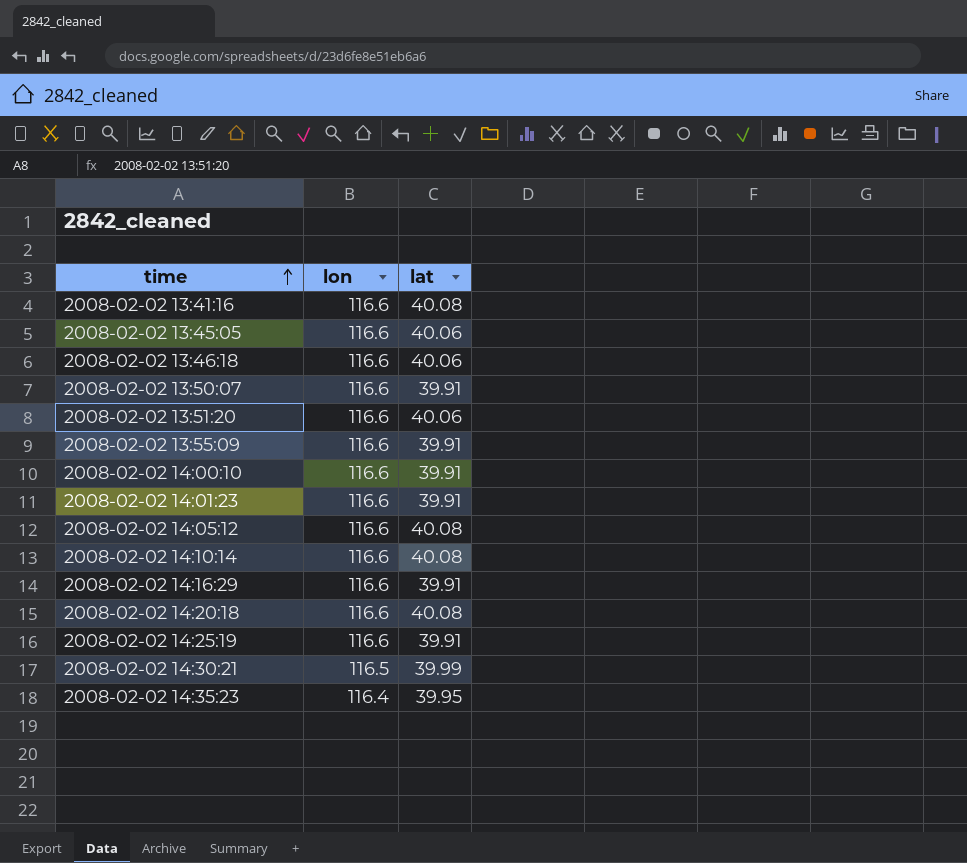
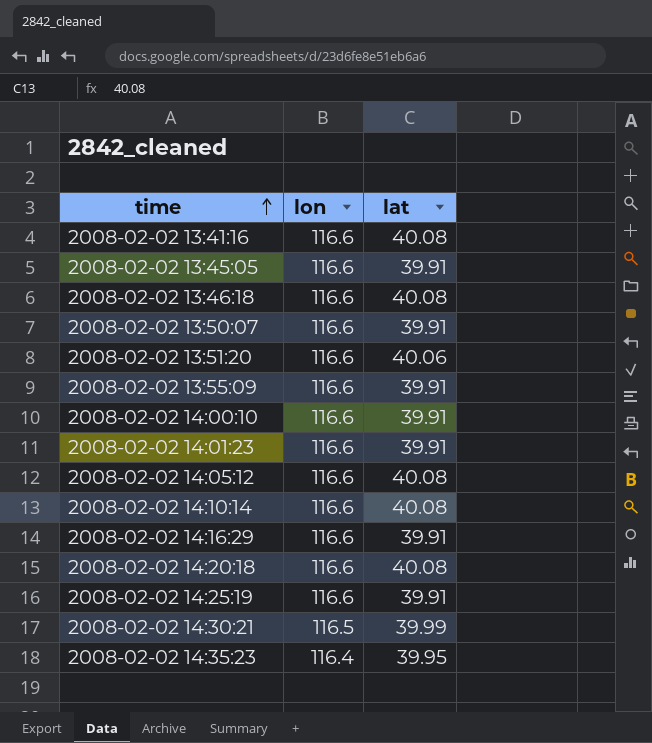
2008-02-02 13:45:05 | lat: 40.06 -> 39.91
2008-02-02 13:46:18 | lat: 40.06 -> 40.08

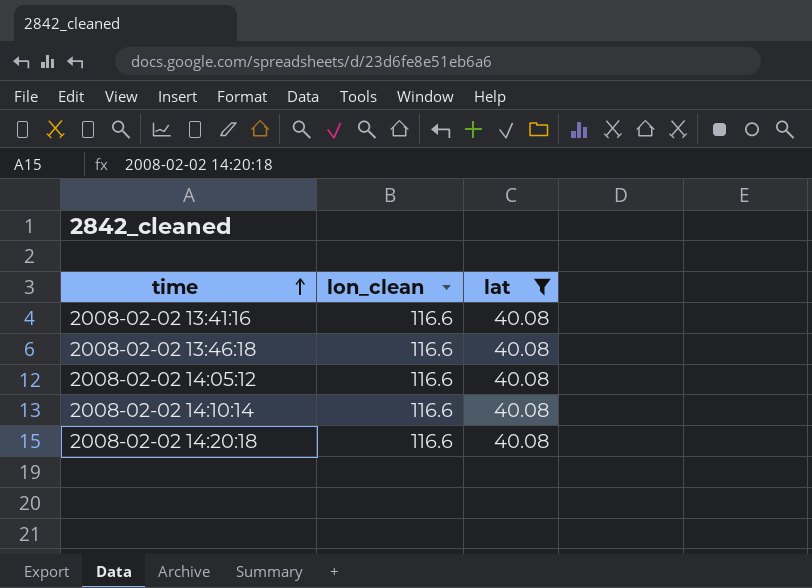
filter: none -> lat = 40.08
column name: lon -> lon_clean

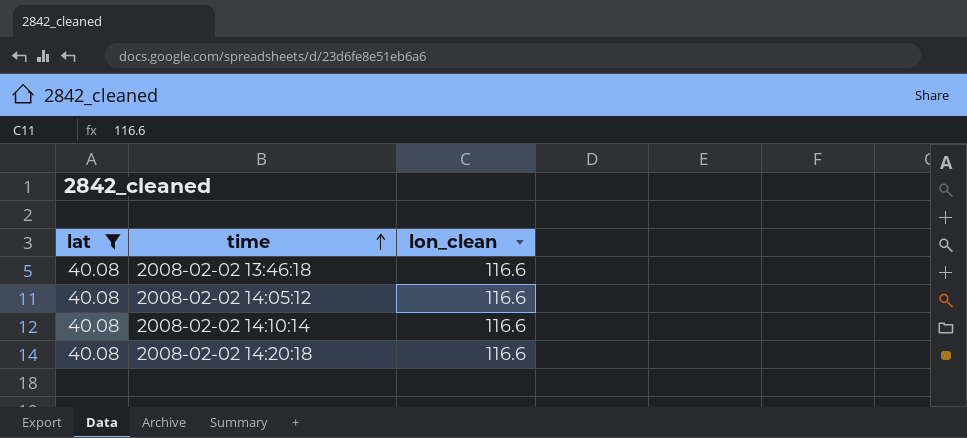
column lat | position: 3 -> 1
row 2008-02-02 13:41:16: 116.6 | 40.08 -> none

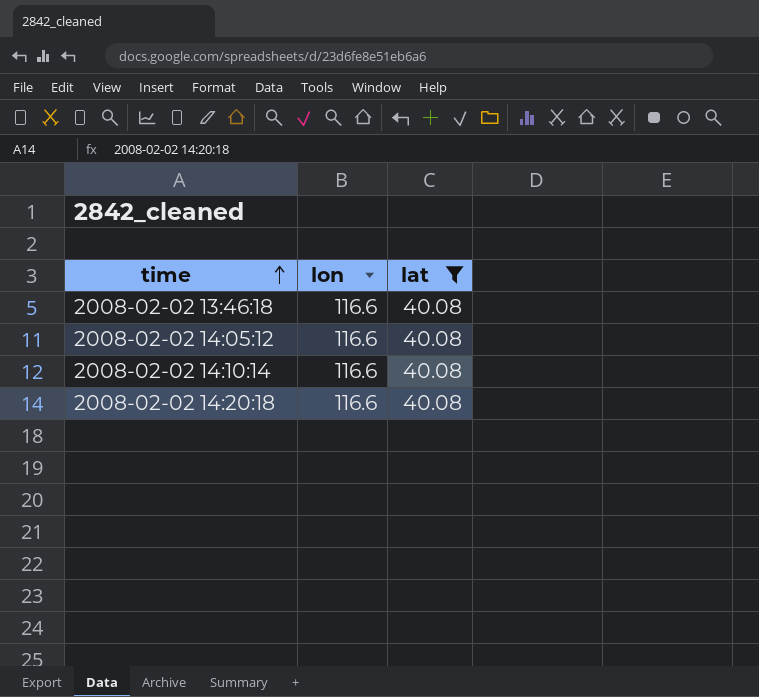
column name: lon_clean -> lon
column lat | position: 1 -> 3

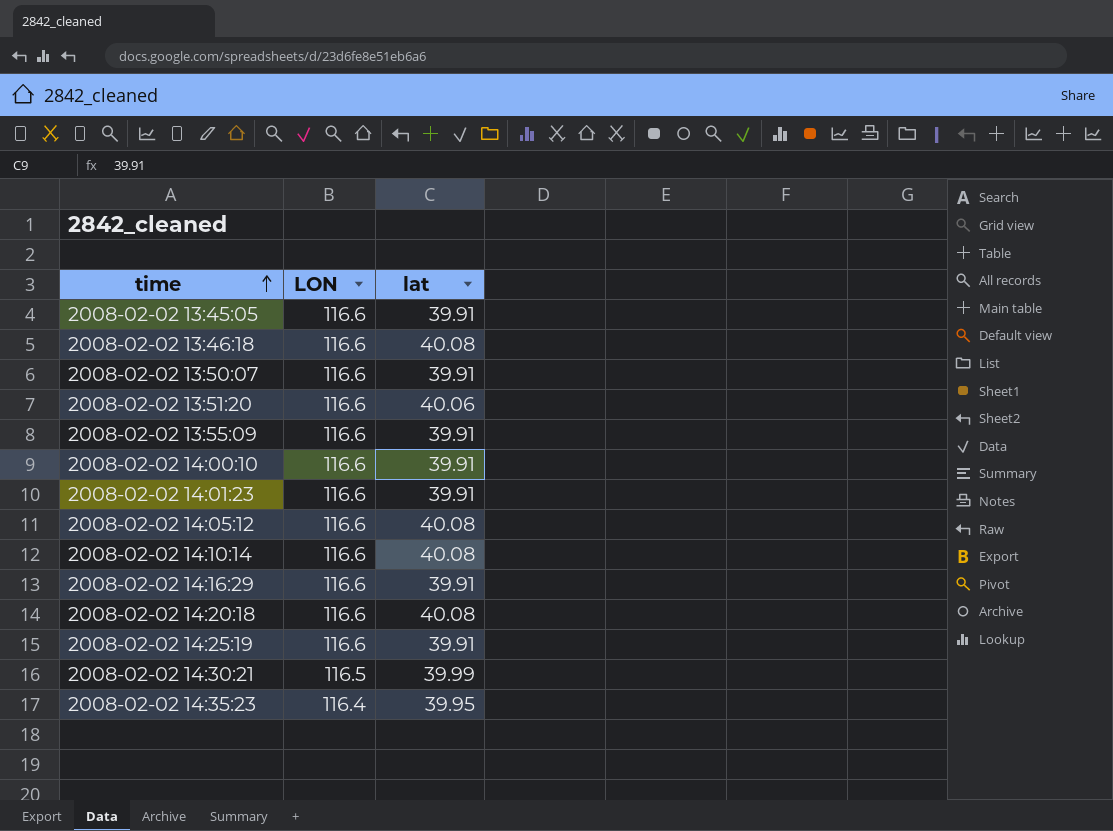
filter: lat = 40.08 -> none
column name: lon -> LON

